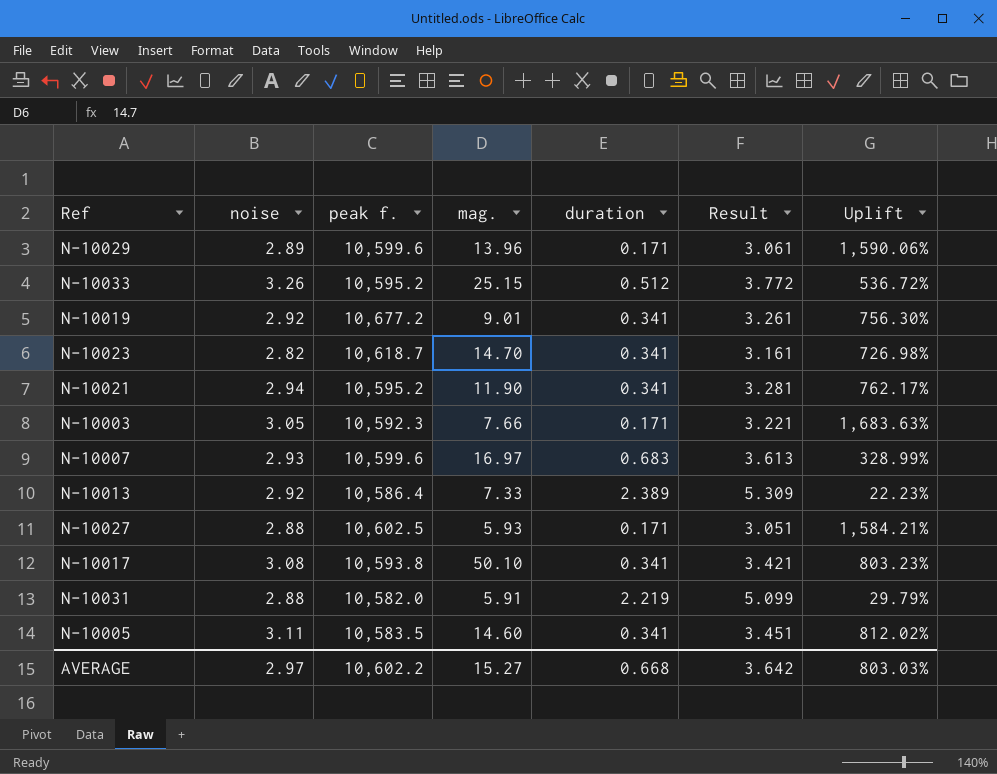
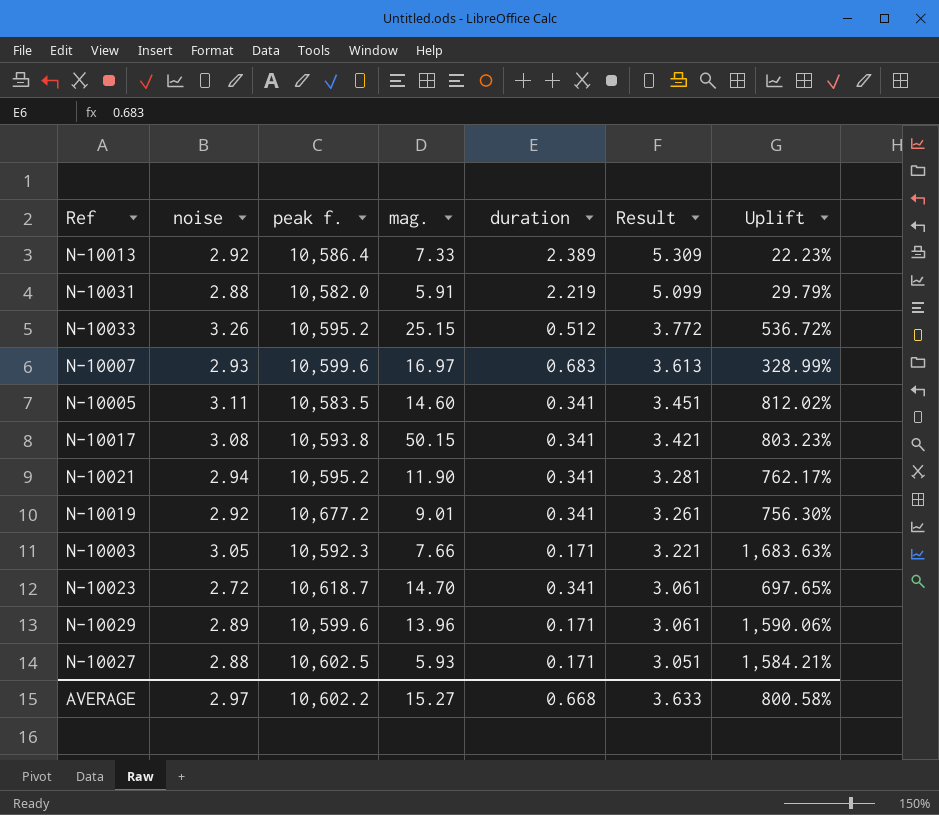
row order: none -> Result descending
N-10017 | mag.: 50.10 -> 50.15
N-10023 | noise: 2.82 -> 2.72
N-10023 | Result: 3.161 -> 3.061
N-10023 | Uplift: 726.98% -> 697.65%
AVERAGE | Result: 3.642 -> 3.633
AVERAGE | Uplift: 803.03% -> 800.58%

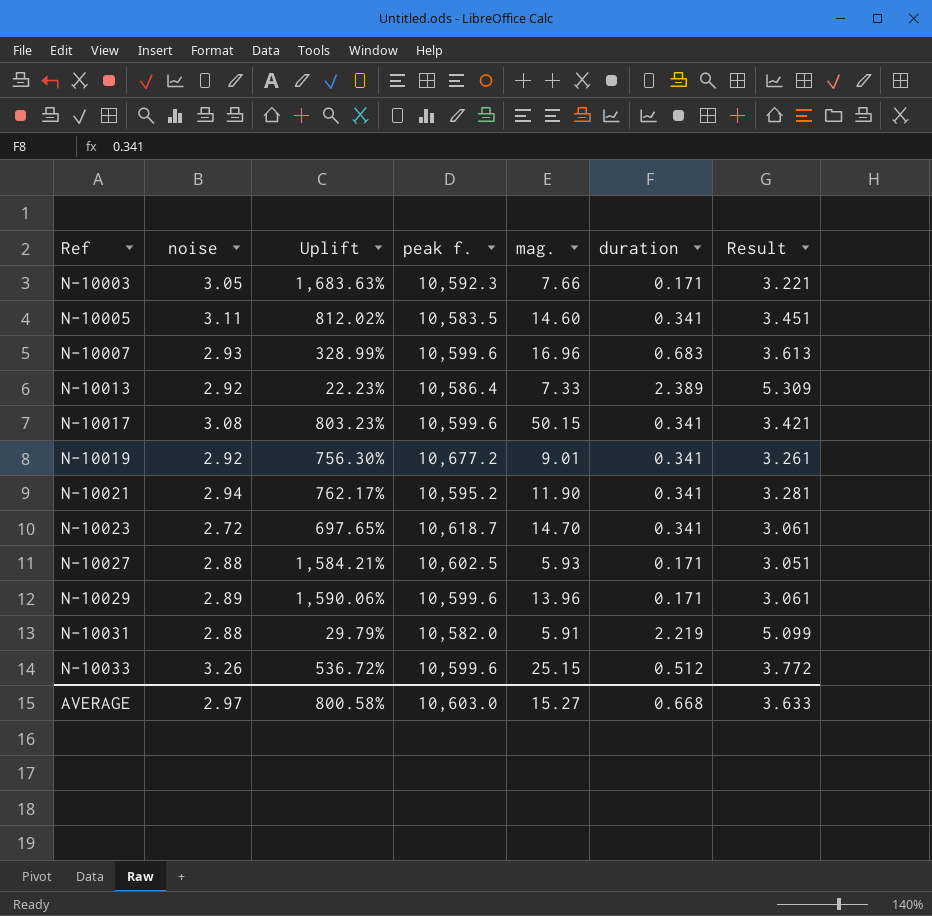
row order: Result descending -> Ref ascending
column Uplift | position: 7 -> 3
N-10007 | mag.: 16.97 -> 16.96
N-10017 | peak f.: 10,593.8 -> 10,599.6
N-10033 | peak f.: 10,595.2 -> 10,599.6
AVERAGE | peak f.: 10,602.2 -> 10,603.0

